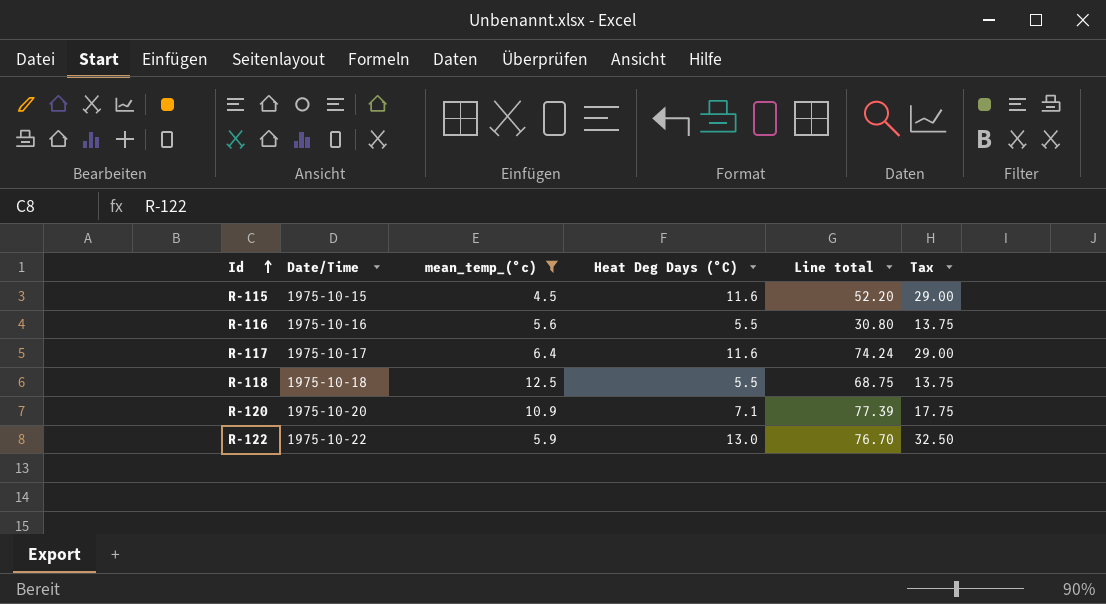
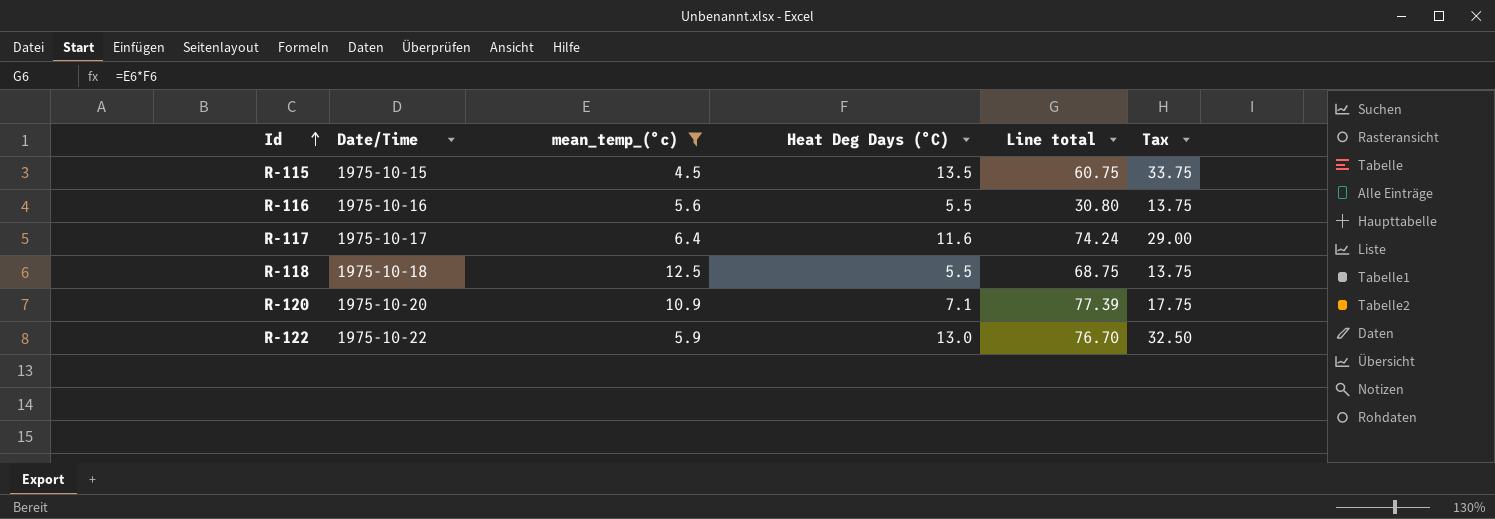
R-115 | Heat Deg Days (°C): 11.6 -> 13.5
R-115 | Line total: 52.20 -> 60.75
R-115 | Tax: 29.00 -> 33.75

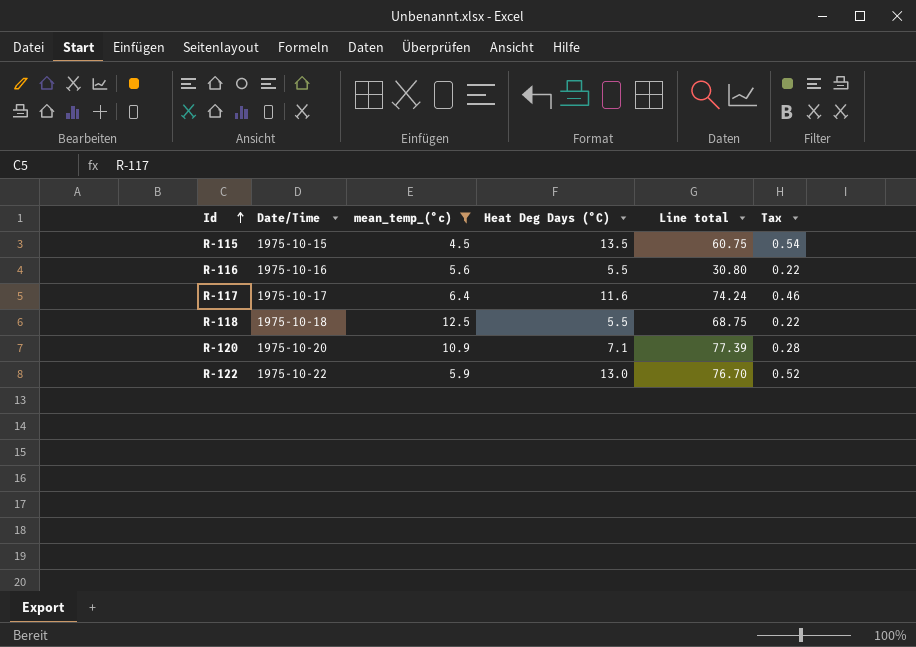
column Tax | formula: [Heat Deg Days (°C)] * 2.5 -> [Heat Deg Days (°C)] * 0.04

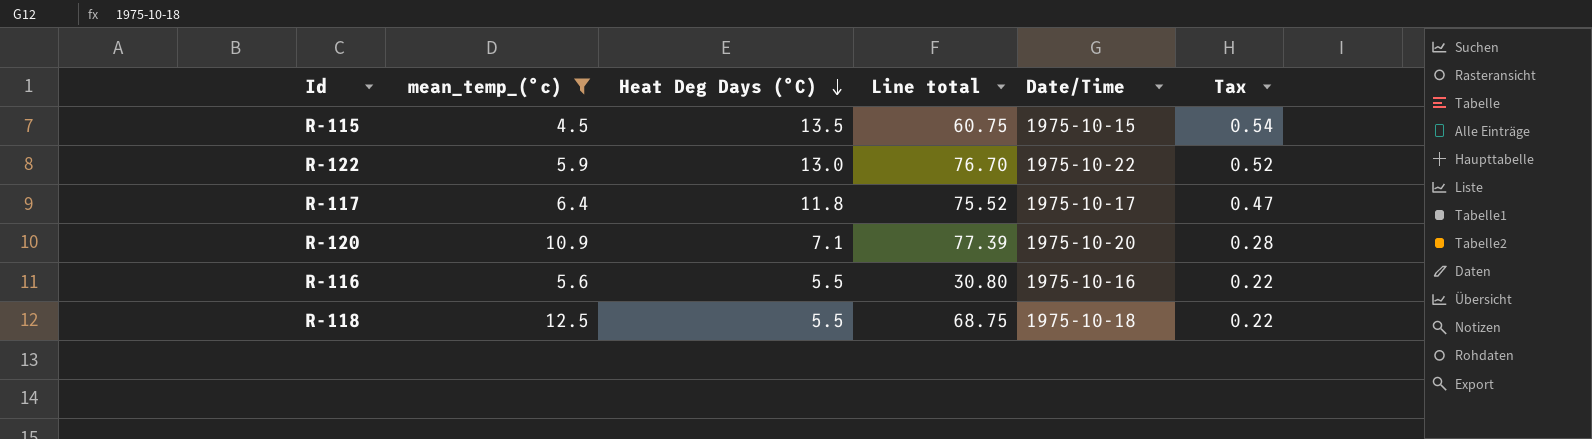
row order: Id ascending -> Heat Deg Days (°C) descending
column Date/Time | position: 2 -> 5
R-117 | Heat Deg Days (°C): 11.6 -> 11.8
R-117 | Line total: 74.24 -> 75.52
R-117 | Tax: 0.46 -> 0.47

